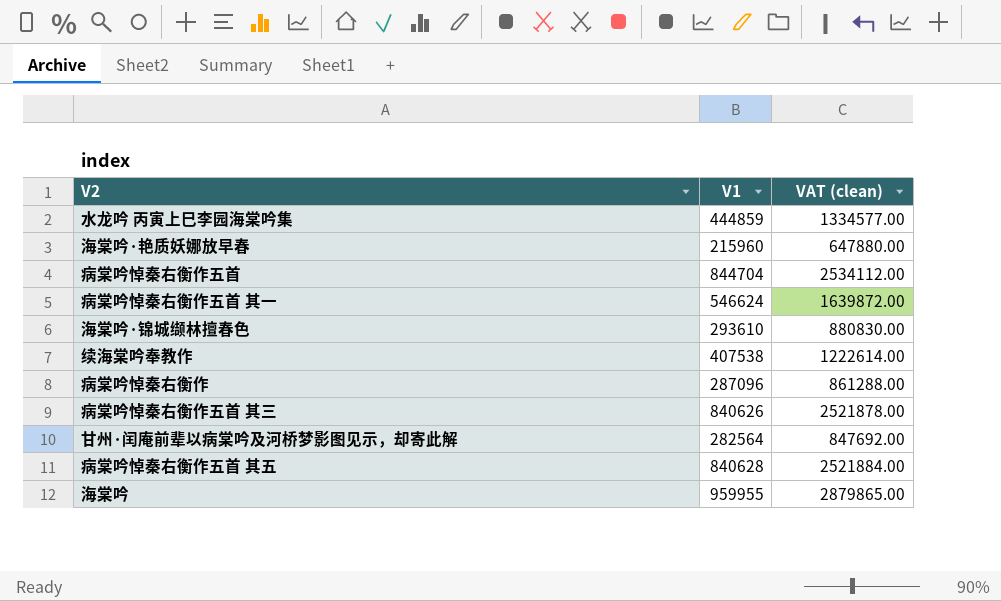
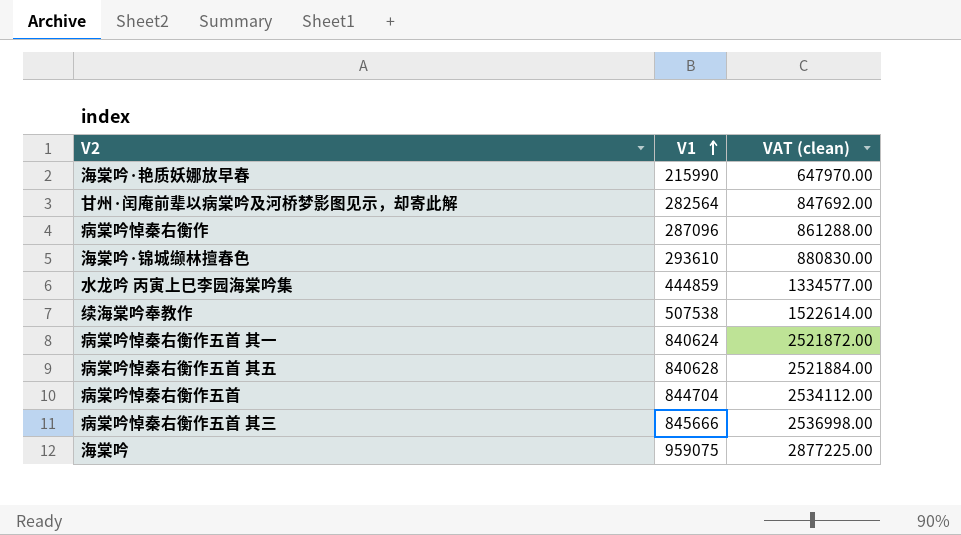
row order: none -> V1 ascending
海棠吟·艳质妖娜放早春 | V1: 215960 -> 215990
海棠吟·艳质妖娜放早春 | VAT (clean): 647880.00 -> 647970.00
续海棠吟奉教作 | V1: 407538 -> 507538
续海棠吟奉教作 | VAT (clean): 1222614.00 -> 1522614.00
病棠吟悼秦右衡作五首 其一 | V1: 546624 -> 840624
病棠吟悼秦右衡作五首 其一 | VAT (clean): 1639872.00 -> 2521872.00
病棠吟悼秦右衡作五首 其三 | V1: 840626 -> 845666
病棠吟悼秦右衡作五首 其三 | VAT (clean): 2521878.00 -> 2536998.00
海棠吟 | V1: 959955 -> 959075
海棠吟 | VAT (clean): 2879865.00 -> 2877225.00

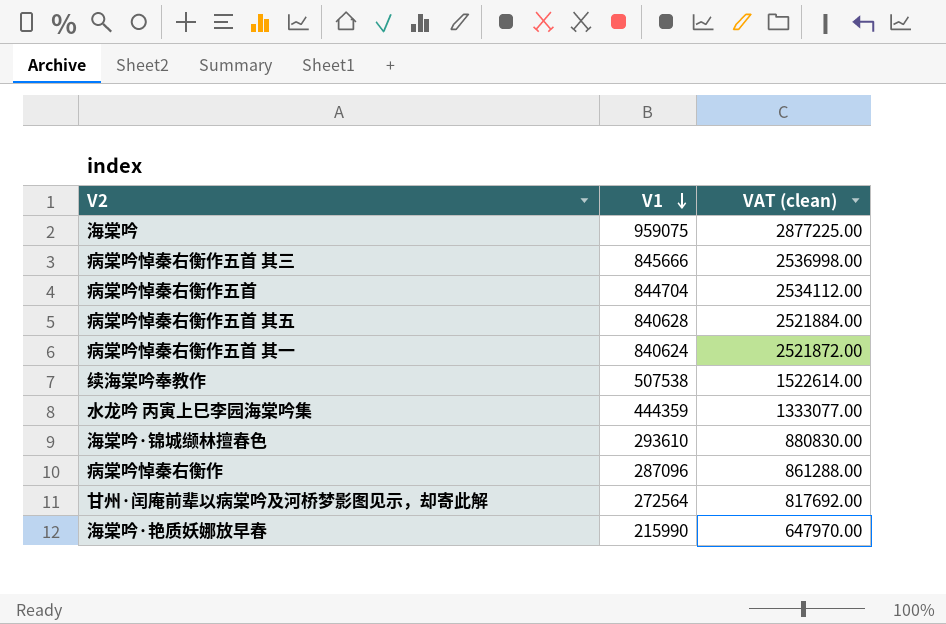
row order: V1 ascending -> V1 descending
水龙吟 丙寅上巳李园海棠吟集 | V1: 444859 -> 444359
水龙吟 丙寅上巳李园海棠吟集 | VAT (clean): 1334577.00 -> 1333077.00
甘州·闰庵前辈以病棠吟及河桥梦影图见示，却寄此解 | V1: 282564 -> 272564
甘州·闰庵前辈以病棠吟及河桥梦影图见示，却寄此解 | VAT (clean): 847692.00 -> 817692.00

